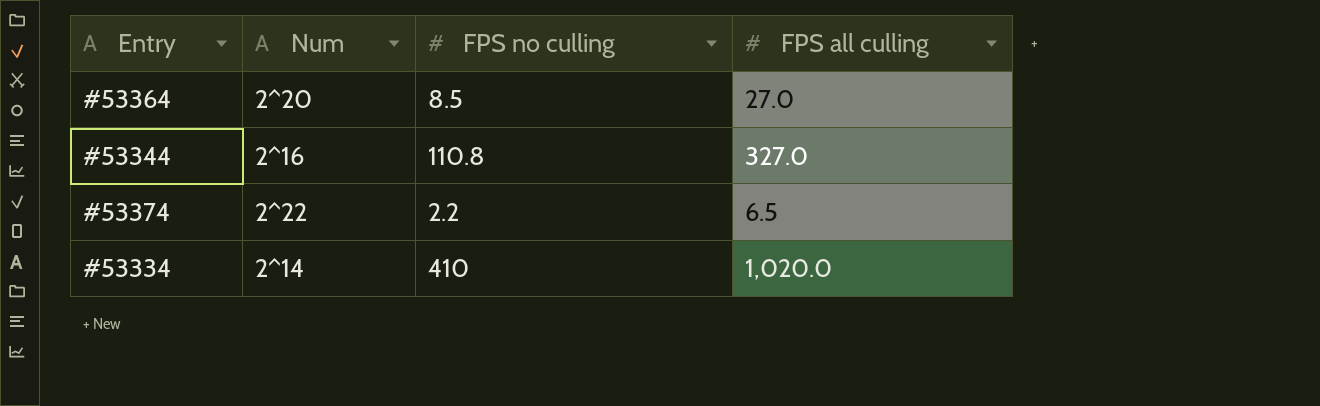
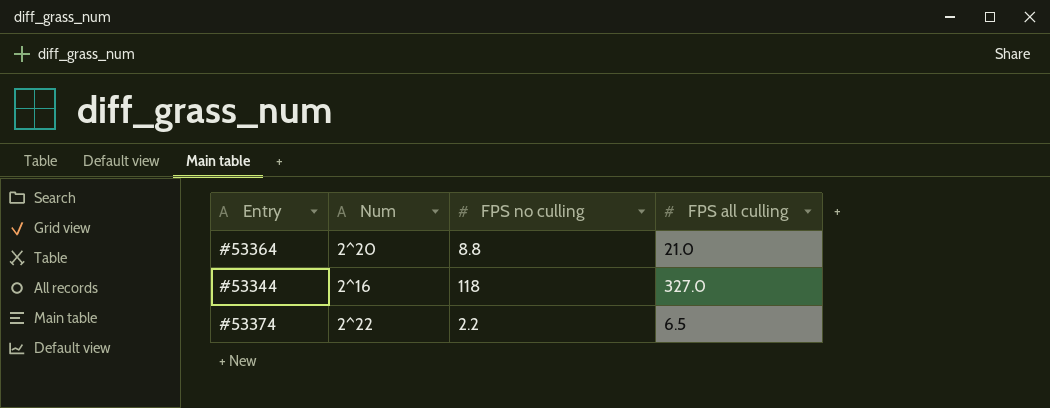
row #53334: 2^14 | 410 | 1,020.0 -> none
#53364 | FPS no culling: 8.5 -> 8.8
#53364 | FPS all culling: 27.0 -> 21.0
#53344 | FPS no culling: 110.8 -> 118

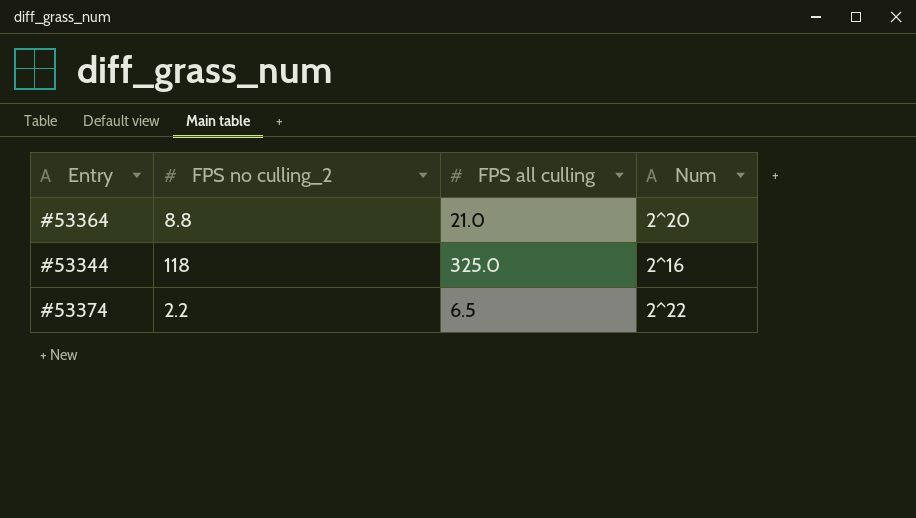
column name: FPS no culling -> FPS no culling_2
column Num | position: 2 -> 4
#53344 | FPS all culling: 327.0 -> 325.0

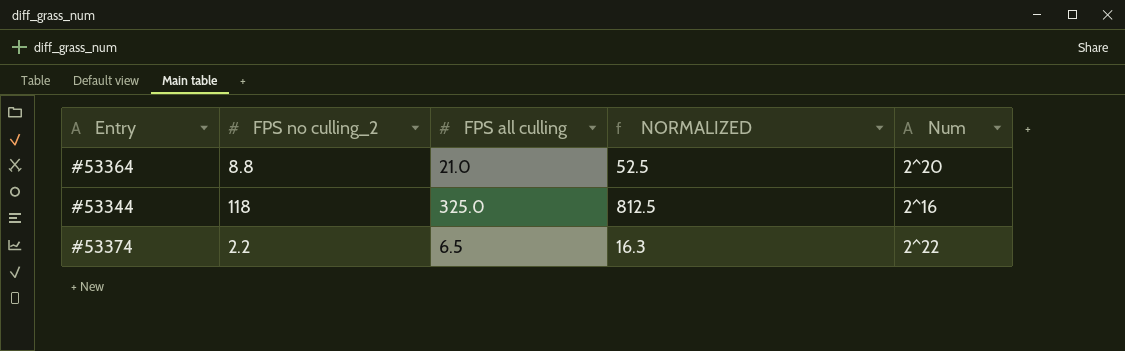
column NORMALIZED | formula: none -> [FPS all culling] * 2.5

